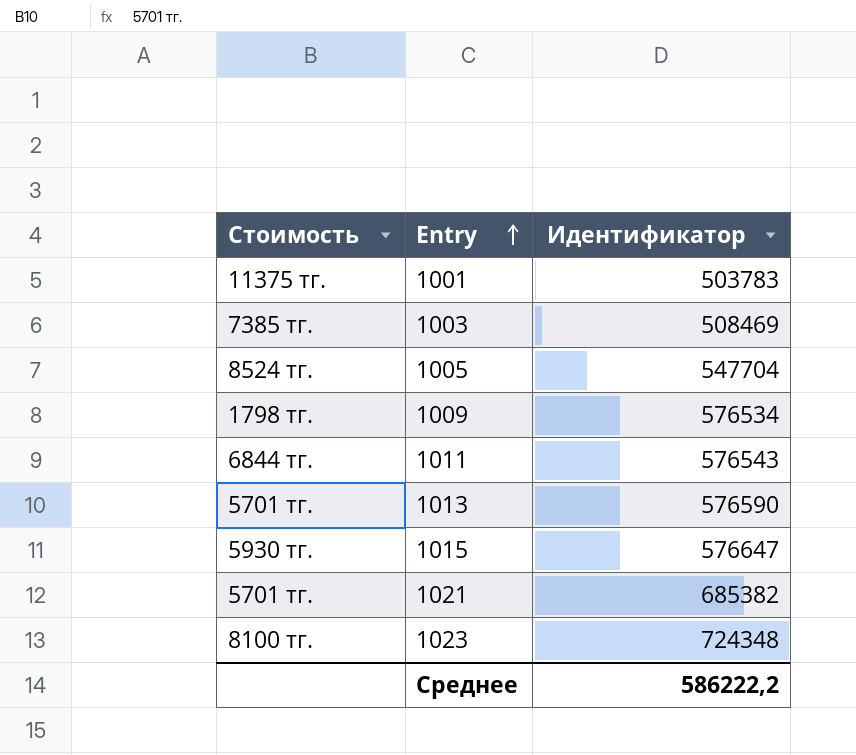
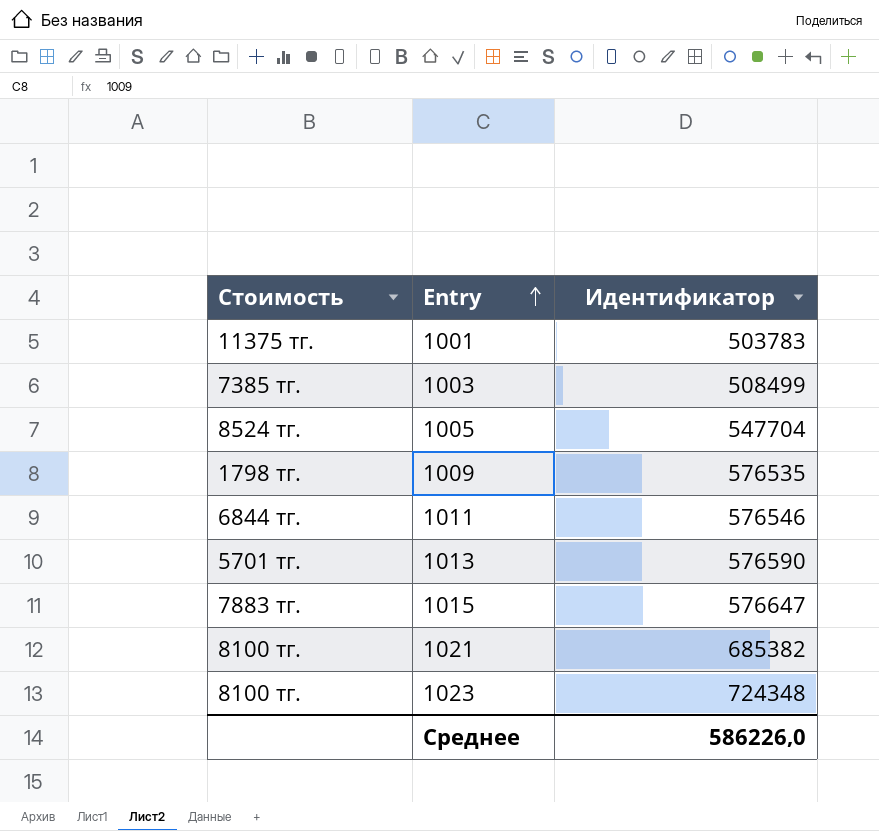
1003 | Идентификатор: 508469 -> 508499
1009 | Идентификатор: 576534 -> 576535
1011 | Идентификатор: 576543 -> 576546
1015 | Стоимость: 5930 тг. -> 7883 тг.
1021 | Стоимость: 5701 тг. -> 8100 тг.
Среднее | Идентификатор: 586222,2 -> 586226,0

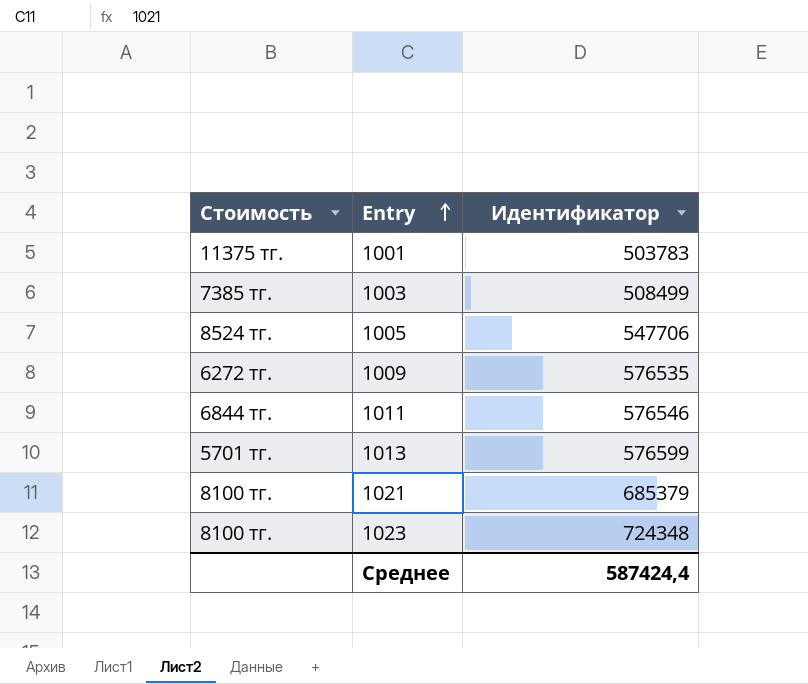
row 1015: 7883 тг. | 576647 -> none
1005 | Идентификатор: 547704 -> 547706
1009 | Стоимость: 1798 тг. -> 6272 тг.
1013 | Идентификатор: 576590 -> 576599
1021 | Идентификатор: 685382 -> 685379
Среднее | Идентификатор: 586226,0 -> 587424,4

